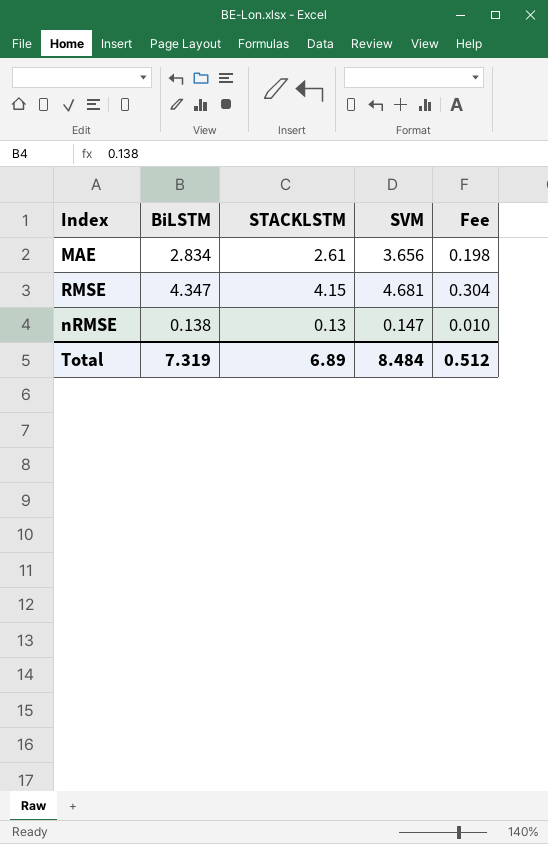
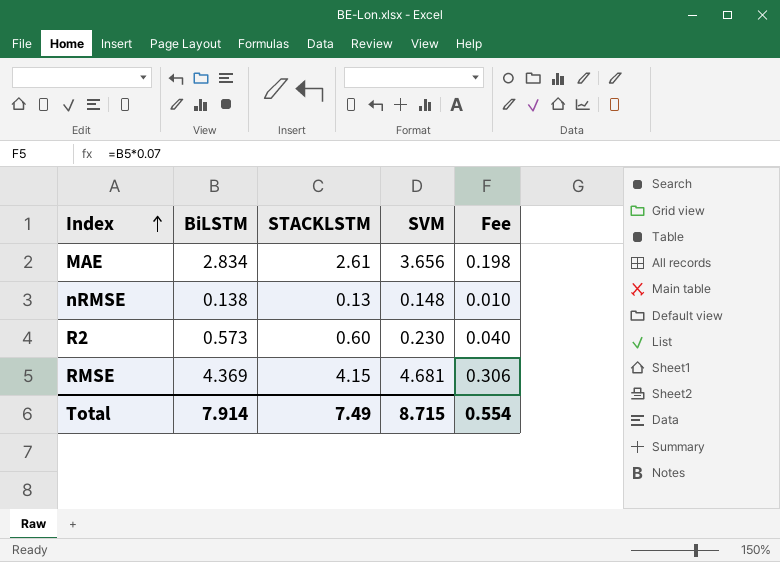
row order: none -> Index ascending
nRMSE | SVM: 0.147 -> 0.148
row R2: none -> 0.573 | 0.60 | 0.230 | 0.040
RMSE | BiLSTM: 4.347 -> 4.369
RMSE | Fee: 0.304 -> 0.306
Total | BiLSTM: 7.319 -> 7.914
Total | STACKLSTM: 6.89 -> 7.49
Total | SVM: 8.484 -> 8.715
Total | Fee: 0.512 -> 0.554

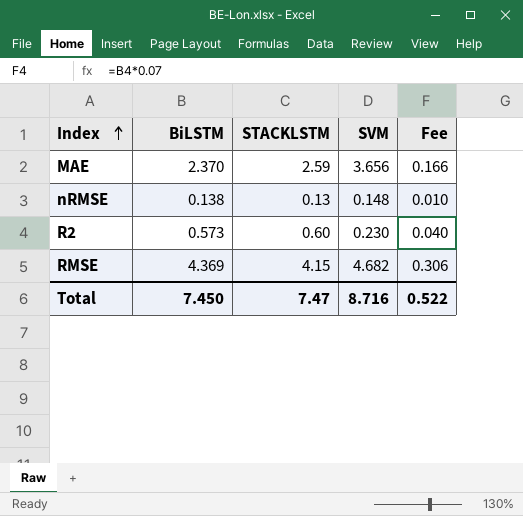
MAE | BiLSTM: 2.834 -> 2.370
MAE | STACKLSTM: 2.61 -> 2.59
MAE | Fee: 0.198 -> 0.166
RMSE | SVM: 4.681 -> 4.682
Total | BiLSTM: 7.914 -> 7.450
Total | STACKLSTM: 7.49 -> 7.47
Total | SVM: 8.715 -> 8.716
Total | Fee: 0.554 -> 0.522

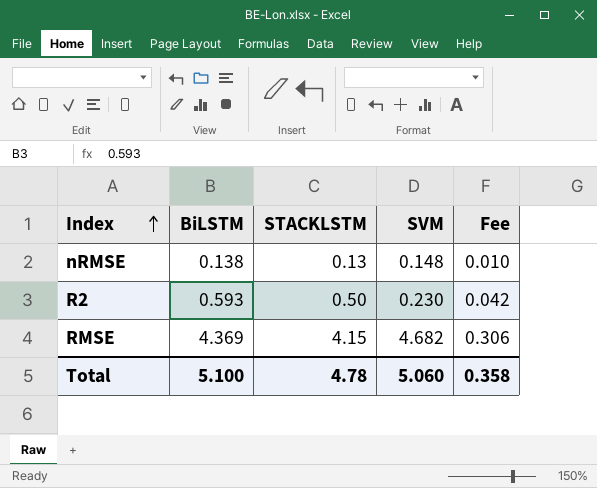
row MAE: 2.370 | 2.59 | 3.656 | 0.166 -> none
R2 | BiLSTM: 0.573 -> 0.593
R2 | STACKLSTM: 0.60 -> 0.50
R2 | Fee: 0.040 -> 0.042
Total | BiLSTM: 7.450 -> 5.100
Total | STACKLSTM: 7.47 -> 4.78
Total | SVM: 8.716 -> 5.060
Total | Fee: 0.522 -> 0.358

